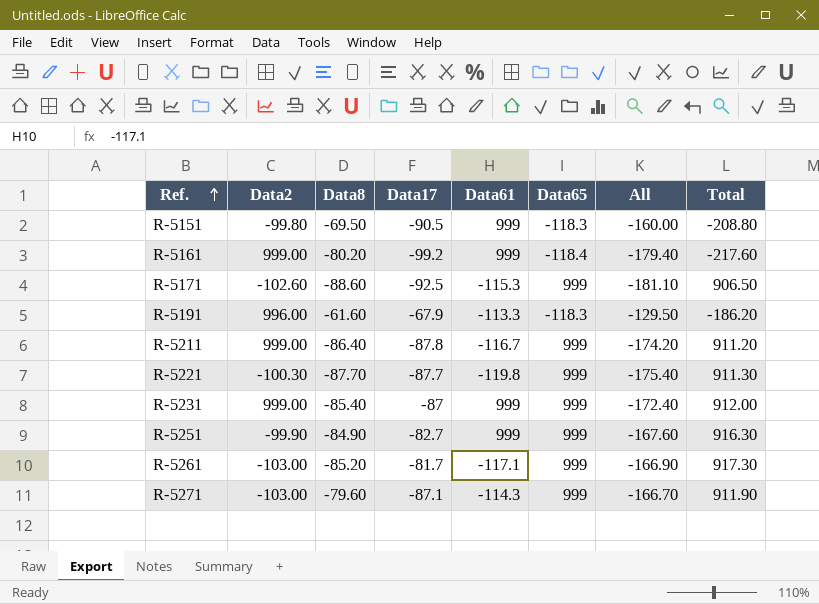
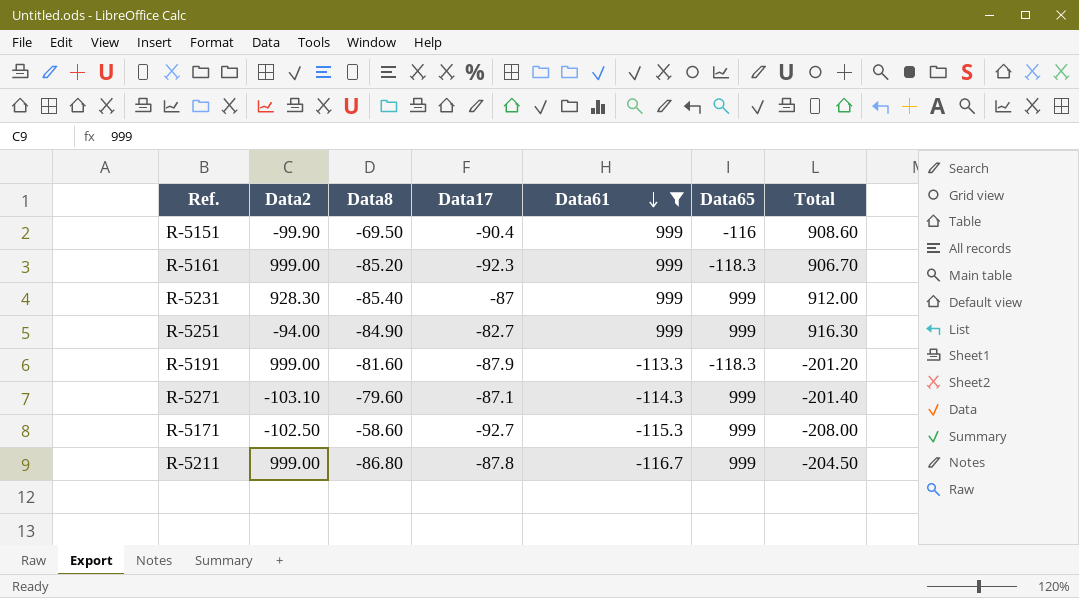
filter: none -> Data61 >= -116.7
row order: Ref. ascending -> Data61 descending
column All | formula: [Data8] + [Data17] -> none
column Total | formula: [Data17] + [Data65] -> [Data17] + [Data61]
R-5151 | Data2: -99.80 -> -99.90
R-5151 | Data17: -90.5 -> -90.4
R-5151 | Data65: -118.3 -> -116
R-5161 | Data8: -80.20 -> -85.20
R-5161 | Data17: -99.2 -> -92.3
R-5161 | Data65: -118.4 -> -118.3
R-5231 | Data2: 999.00 -> 928.30
R-5251 | Data2: -99.90 -> -94.00
R-5191 | Data2: 996.00 -> 999.00
R-5191 | Data8: -61.60 -> -81.60
R-5191 | Data17: -67.9 -> -87.9
R-5271 | Data2: -103.00 -> -103.10
R-5171 | Data2: -102.60 -> -102.50
R-5171 | Data8: -88.60 -> -58.60
R-5171 | Data17: -92.5 -> -92.7
R-5211 | Data8: -86.40 -> -86.80

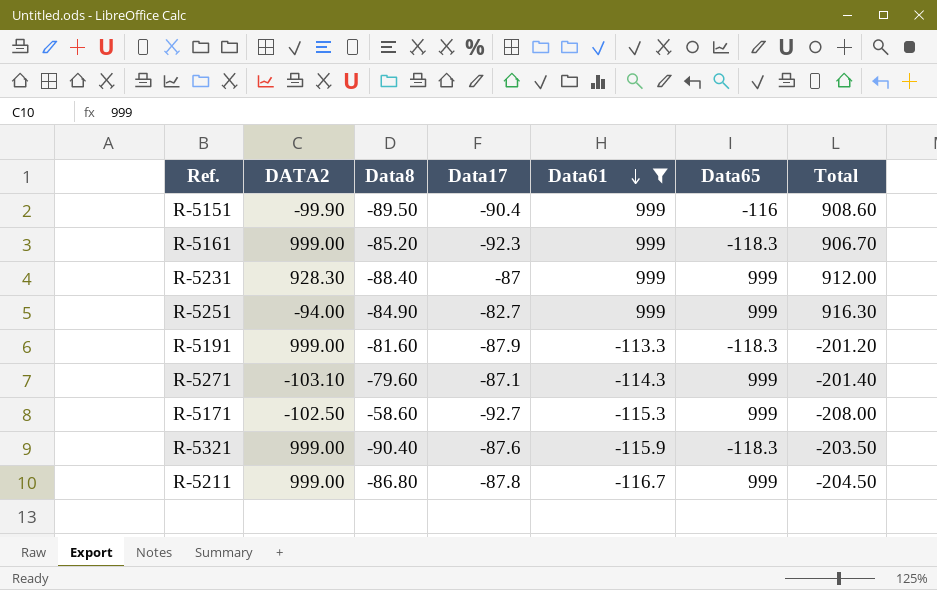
column name: Data2 -> DATA2
R-5151 | Data8: -69.50 -> -89.50
R-5231 | Data8: -85.40 -> -88.40
row R-5321: none -> 999.00 | -90.40 | -87.6 | -115.9 | -118.3 | -203.50

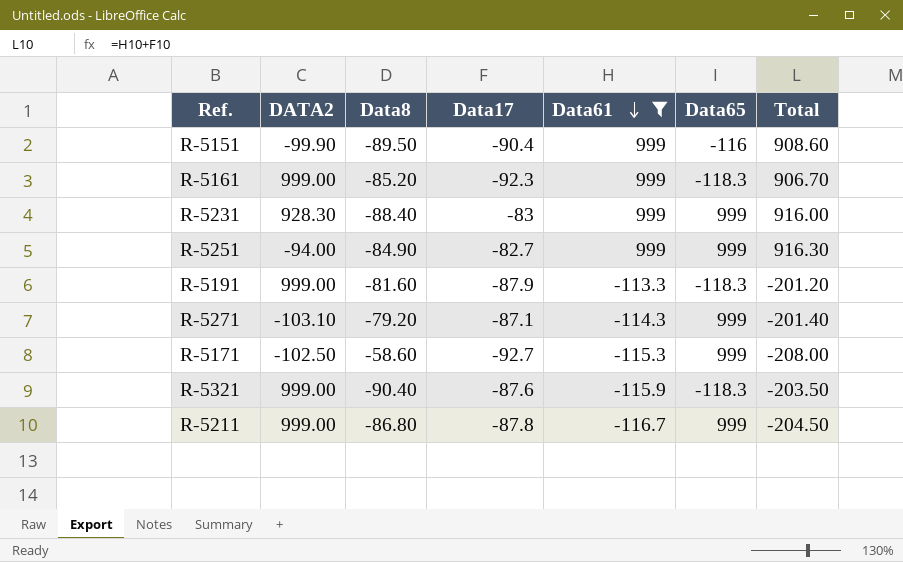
R-5231 | Data17: -87 -> -83
R-5231 | Total: 912.00 -> 916.00
R-5271 | Data8: -79.60 -> -79.20

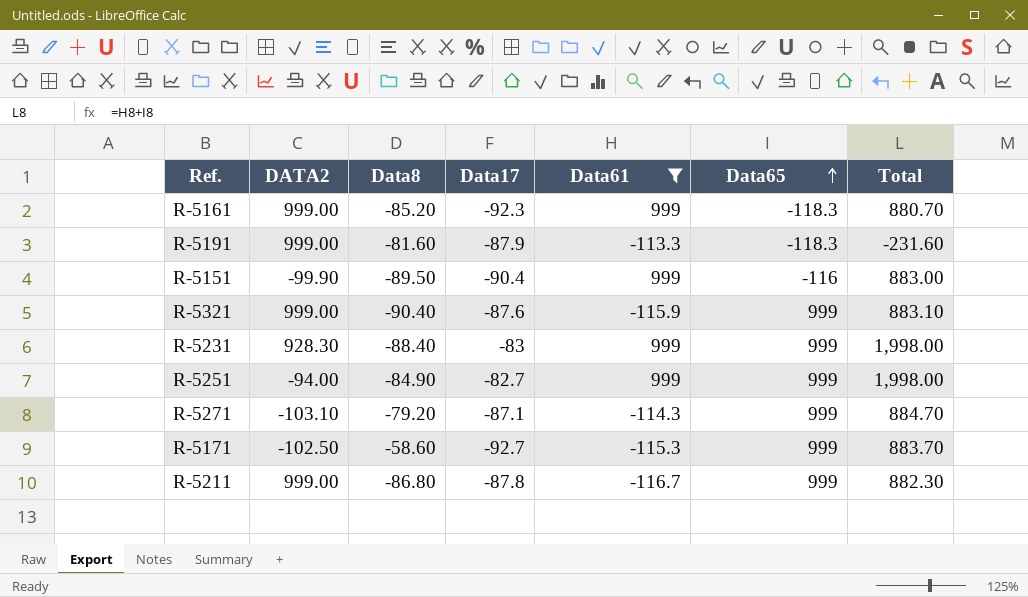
row order: Data61 descending -> Data65 ascending
column Total | formula: [Data17] + [Data61] -> [Data61] + [Data65]
R-5321 | Data65: -118.3 -> 999

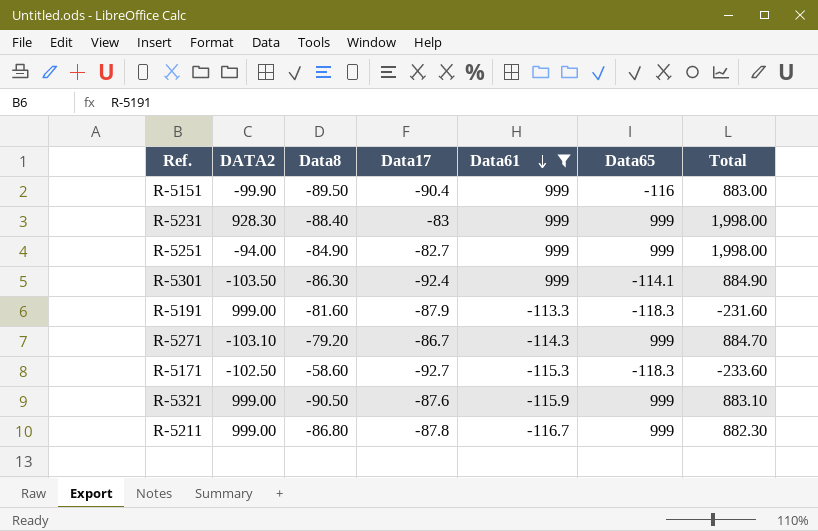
row order: Data65 ascending -> Data61 descending
row R-5161: 999.00 | -85.20 | -92.3 | 999 | -118.3 | 880.70 -> none
row R-5301: none -> -103.50 | -86.30 | -92.4 | 999 | -114.1 | 884.90
R-5271 | Data17: -87.1 -> -86.7
R-5171 | Data65: 999 -> -118.3
R-5171 | Total: 883.70 -> -233.60
R-5321 | Data8: -90.40 -> -90.50

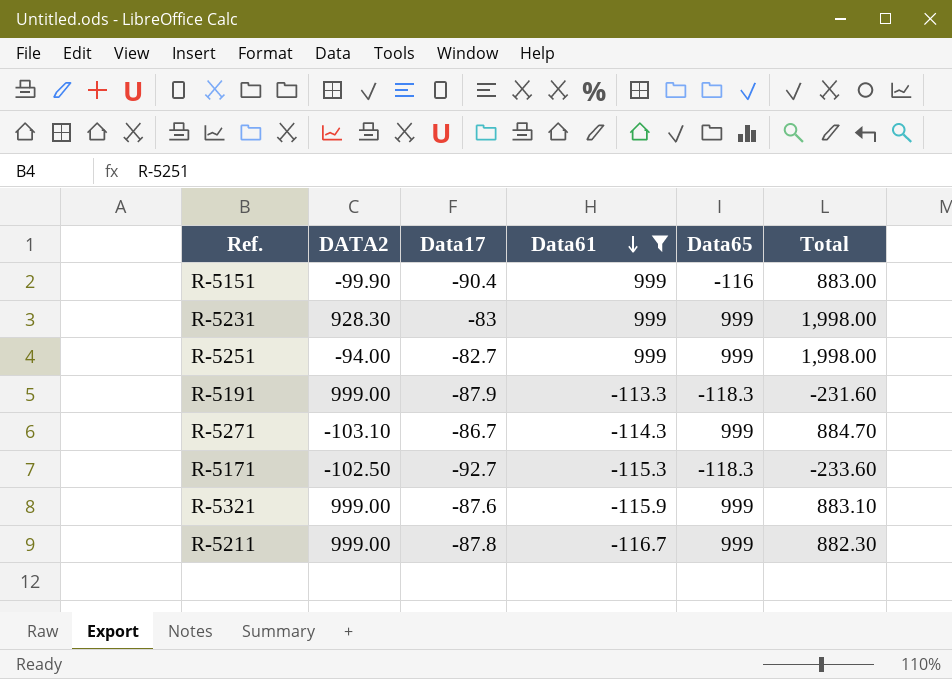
column Data8 | position: 3 -> none
row R-5301: -103.50 | -86.30 | -92.4 | 999 | -114.1 | 884.90 -> none

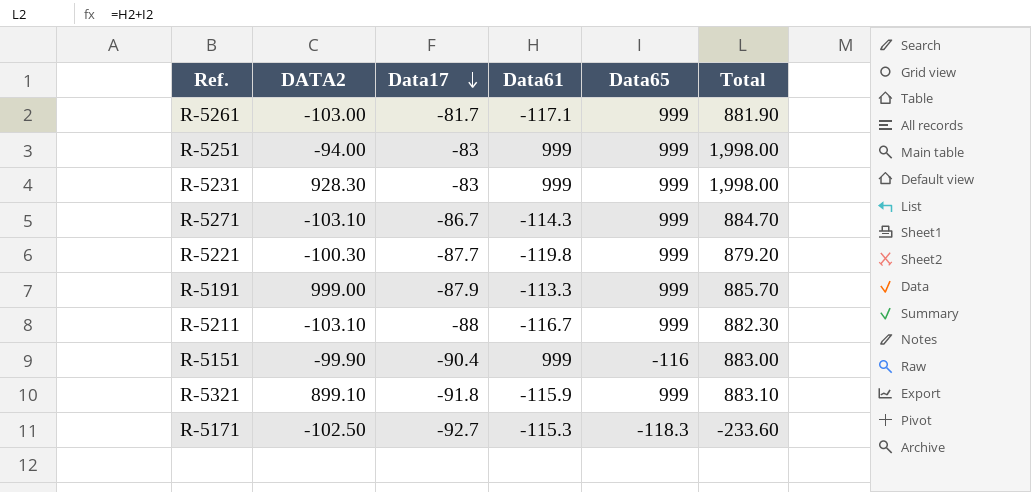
filter: Data61 >= -116.7 -> none
row order: Data61 descending -> Data17 descending
R-5251 | Data17: -82.7 -> -83
R-5191 | Data65: -118.3 -> 999
R-5191 | Total: -231.60 -> 885.70
R-5211 | DATA2: 999.00 -> -103.10
R-5211 | Data17: -87.8 -> -88
R-5321 | DATA2: 999.00 -> 899.10
R-5321 | Data17: -87.6 -> -91.8

